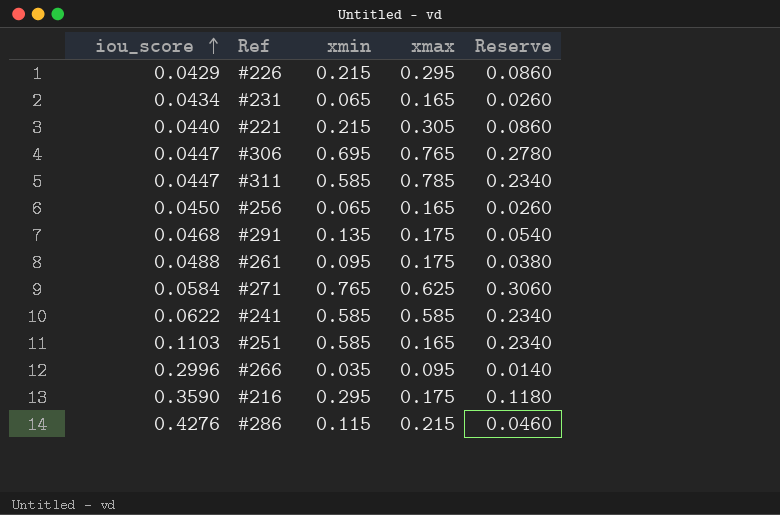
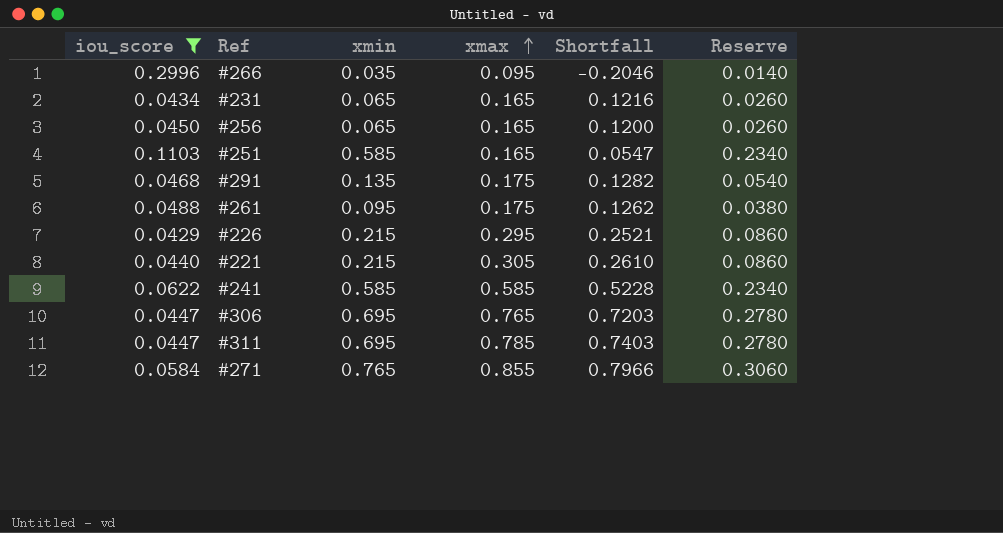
filter: none -> iou_score <= 0.2996
row order: iou_score ascending -> xmax ascending
column Shortfall | formula: none -> [xmax] - [iou_score]
#311 | xmin: 0.585 -> 0.695
#311 | Reserve: 0.2340 -> 0.2780
#271 | xmax: 0.625 -> 0.855

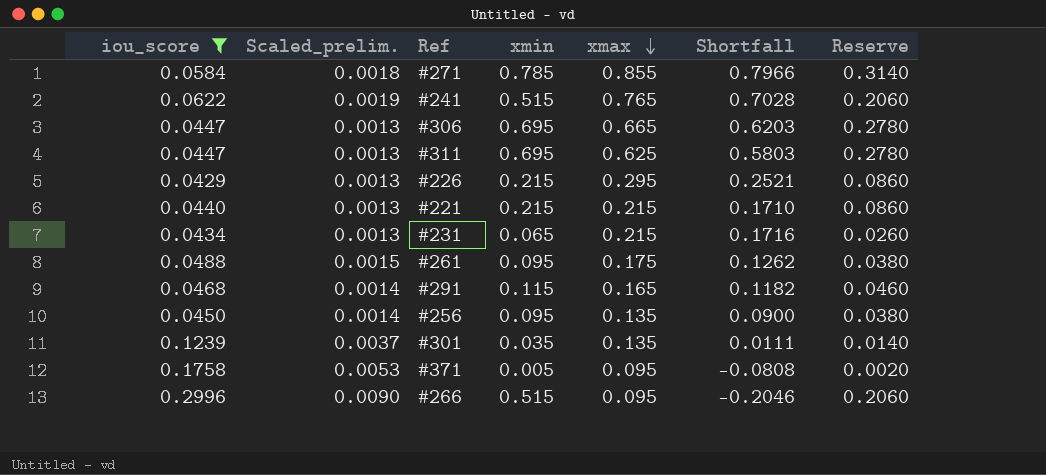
row order: xmax ascending -> xmax descending
column Scaled_prelim. | formula: none -> [iou_score] * 0.03
row #251: 0.1103 | 0.585 | 0.165 | 0.0547 | 0.2340 -> none
#271 | xmin: 0.765 -> 0.785
#271 | Reserve: 0.3060 -> 0.3140
#241 | xmin: 0.585 -> 0.515
#241 | xmax: 0.585 -> 0.765
#241 | Shortfall: 0.5228 -> 0.7028
#241 | Reserve: 0.2340 -> 0.2060
#306 | xmax: 0.765 -> 0.665
#306 | Shortfall: 0.7203 -> 0.6203
#311 | xmax: 0.785 -> 0.625
#311 | Shortfall: 0.7403 -> 0.5803
#221 | xmax: 0.305 -> 0.215
#221 | Shortfall: 0.2610 -> 0.1710
#231 | xmax: 0.165 -> 0.215
#231 | Shortfall: 0.1216 -> 0.1716
#291 | xmin: 0.135 -> 0.115
#291 | xmax: 0.175 -> 0.165
#291 | Shortfall: 0.1282 -> 0.1182
#291 | Reserve: 0.0540 -> 0.0460
#256 | xmin: 0.065 -> 0.095
#256 | xmax: 0.165 -> 0.135
#256 | Shortfall: 0.1200 -> 0.0900
#256 | Reserve: 0.0260 -> 0.0380
row #301: none -> 0.1239 | 0.0037 | 0.035 | 0.135 | 0.0111 | 0.0140
row #371: none -> 0.1758 | 0.0053 | 0.005 | 0.095 | -0.0808 | 0.0020
#266 | xmin: 0.035 -> 0.515
#266 | Reserve: 0.0140 -> 0.2060

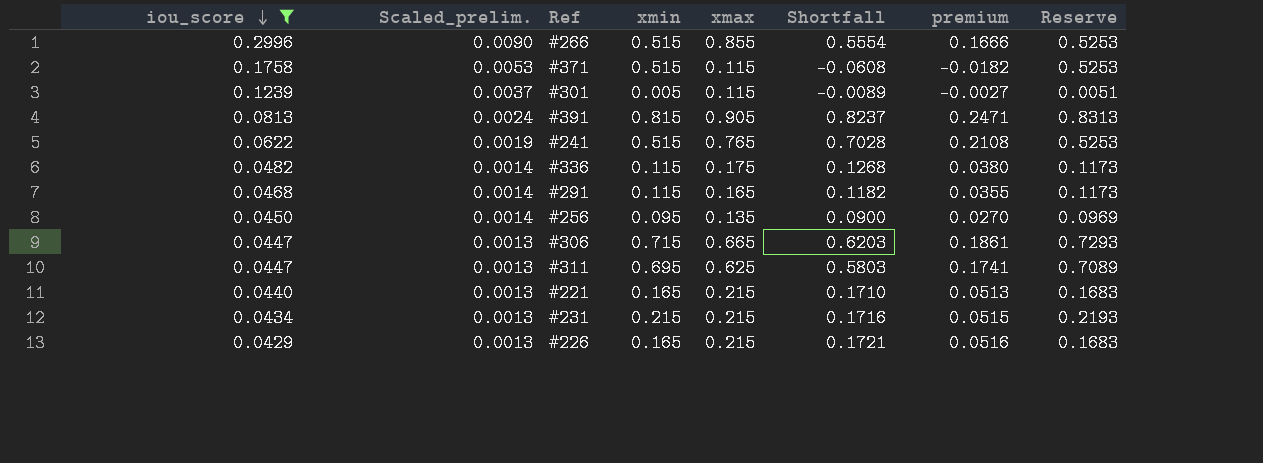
row order: xmax descending -> iou_score descending
column premium | formula: none -> [Shortfall] * 0.3
column Reserve | formula: [xmin] * 0.4 -> [xmin] * 1.02
row #271: 0.0584 | 0.0018 | 0.785 | 0.855 | 0.7966 | 0.3140 -> none
row #261: 0.0488 | 0.0015 | 0.095 | 0.175 | 0.1262 | 0.0380 -> none
#266 | xmax: 0.095 -> 0.855
#266 | Shortfall: -0.2046 -> 0.5554
#371 | xmin: 0.005 -> 0.515
#371 | xmax: 0.095 -> 0.115
#371 | Shortfall: -0.0808 -> -0.0608
#301 | xmin: 0.035 -> 0.005
#301 | xmax: 0.135 -> 0.115
#301 | Shortfall: 0.0111 -> -0.0089
row #391: none -> 0.0813 | 0.0024 | 0.815 | 0.905 | 0.8237 | 0.2471 | 0.8313
row #336: none -> 0.0482 | 0.0014 | 0.115 | 0.175 | 0.1268 | 0.0380 | 0.1173
#306 | xmin: 0.695 -> 0.715
#221 | xmin: 0.215 -> 0.165
#231 | xmin: 0.065 -> 0.215
#226 | xmin: 0.215 -> 0.165
#226 | xmax: 0.295 -> 0.215
#226 | Shortfall: 0.2521 -> 0.1721

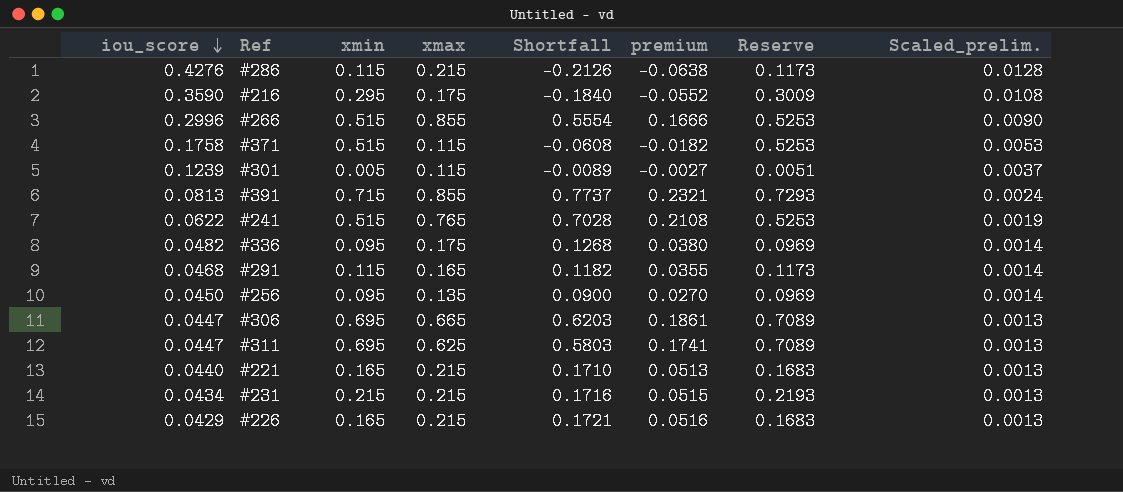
filter: iou_score <= 0.2996 -> none
column Scaled_prelim. | position: 2 -> 8
#391 | xmin: 0.815 -> 0.715
#391 | xmax: 0.905 -> 0.855
#391 | Shortfall: 0.8237 -> 0.7737
#391 | premium: 0.2471 -> 0.2321
#391 | Reserve: 0.8313 -> 0.7293
#336 | xmin: 0.115 -> 0.095
#336 | Reserve: 0.1173 -> 0.0969
#306 | xmin: 0.715 -> 0.695
#306 | Reserve: 0.7293 -> 0.7089

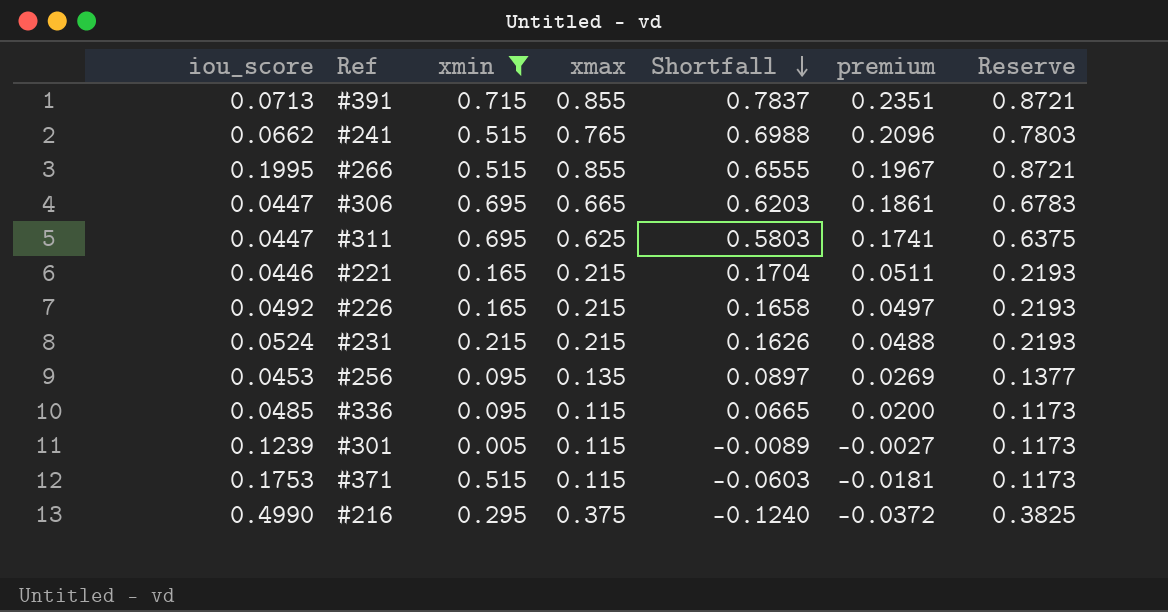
filter: none -> xmin != 0.115
row order: iou_score descending -> Shortfall descending
column Scaled_prelim. | formula: [iou_score] * 0.03 -> none
column Reserve | formula: [xmin] * 1.02 -> [xmax] * 1.02
#391 | iou_score: 0.0813 -> 0.0713
#391 | Shortfall: 0.7737 -> 0.7837
#391 | premium: 0.2321 -> 0.2351
#241 | iou_score: 0.0622 -> 0.0662
#241 | Shortfall: 0.7028 -> 0.6988
#241 | premium: 0.2108 -> 0.2096
#266 | iou_score: 0.2996 -> 0.1995
#266 | Shortfall: 0.5554 -> 0.6555
#266 | premium: 0.1666 -> 0.1967
#221 | iou_score: 0.0440 -> 0.0446
#221 | Shortfall: 0.1710 -> 0.1704
#221 | premium: 0.0513 -> 0.0511
#226 | iou_score: 0.0429 -> 0.0492
#226 | Shortfall: 0.1721 -> 0.1658
#226 | premium: 0.0516 -> 0.0497
#231 | iou_score: 0.0434 -> 0.0524
#231 | Shortfall: 0.1716 -> 0.1626
#231 | premium: 0.0515 -> 0.0488
#256 | iou_score: 0.0450 -> 0.0453
#256 | Shortfall: 0.0900 -> 0.0897
#256 | premium: 0.0270 -> 0.0269
#336 | iou_score: 0.0482 -> 0.0485
#336 | xmax: 0.175 -> 0.115
#336 | Shortfall: 0.1268 -> 0.0665
#336 | premium: 0.0380 -> 0.0200
#371 | iou_score: 0.1758 -> 0.1753
#371 | Shortfall: -0.0608 -> -0.0603
#371 | premium: -0.0182 -> -0.0181
#216 | iou_score: 0.3590 -> 0.4990
#216 | xmax: 0.175 -> 0.375
#216 | Shortfall: -0.1840 -> -0.1240
#216 | premium: -0.0552 -> -0.0372

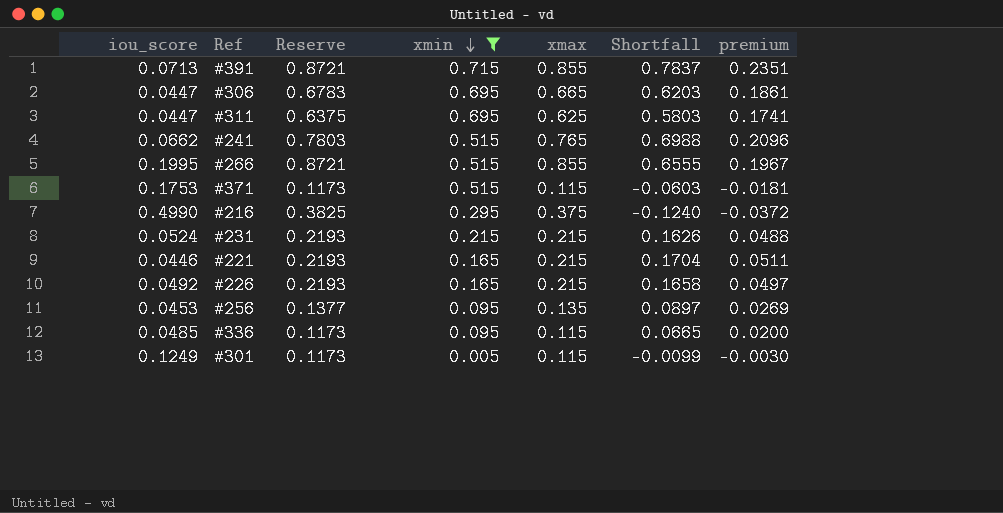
row order: Shortfall descending -> xmin descending
column Reserve | position: 7 -> 3
#301 | iou_score: 0.1239 -> 0.1249
#301 | Shortfall: -0.0089 -> -0.0099
#301 | premium: -0.0027 -> -0.0030

